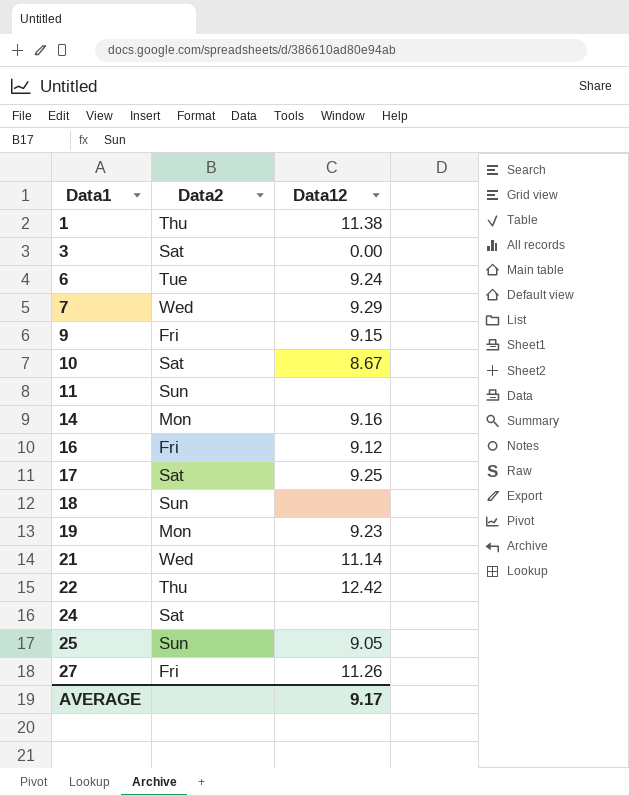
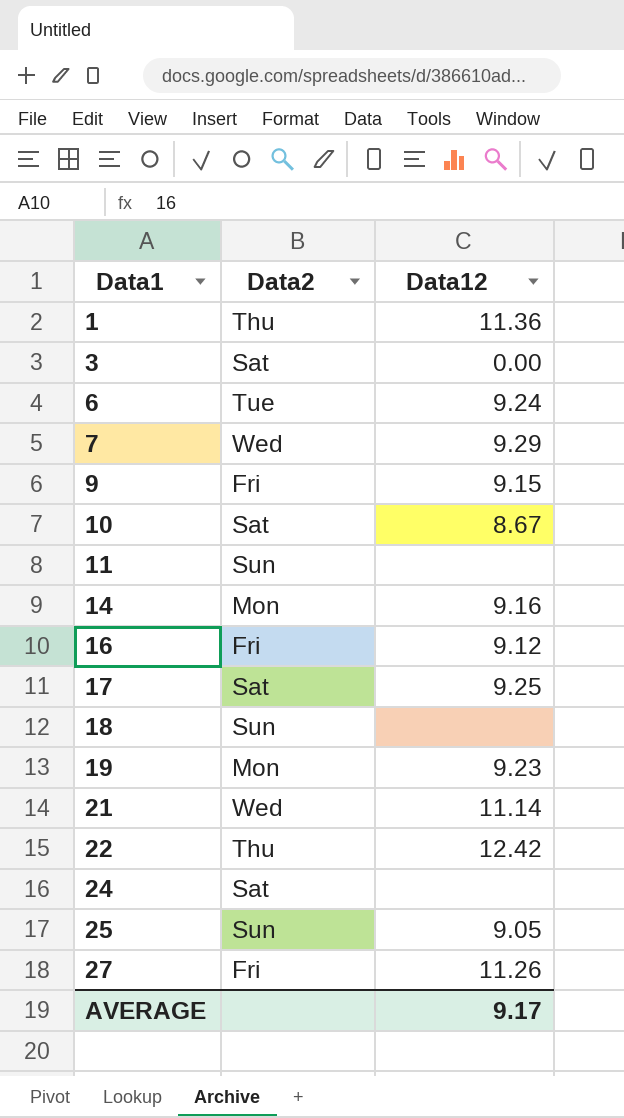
1 | Data12: 11.38 -> 11.36

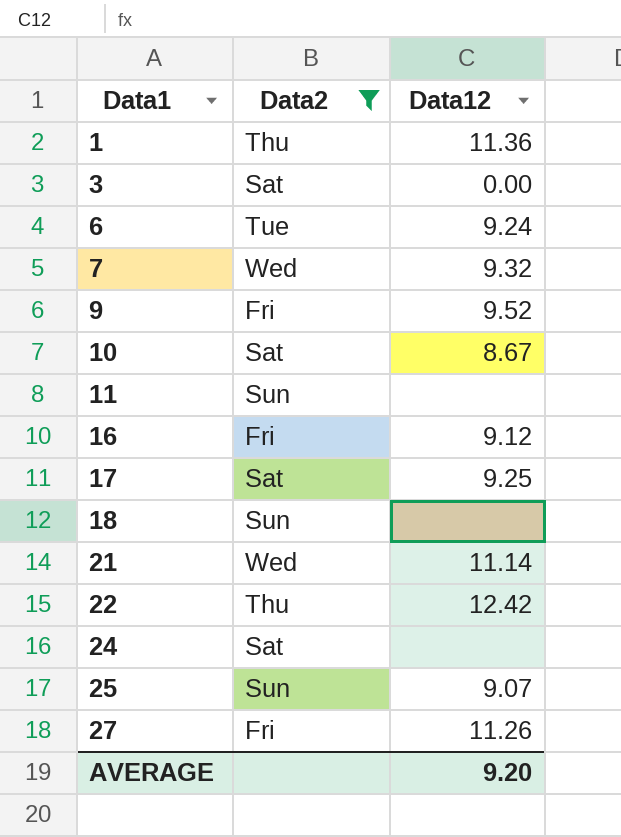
filter: none -> Data2 != Mon
7 | Data12: 9.29 -> 9.32
9 | Data12: 9.15 -> 9.52
25 | Data12: 9.05 -> 9.07
AVERAGE | Data12: 9.17 -> 9.20

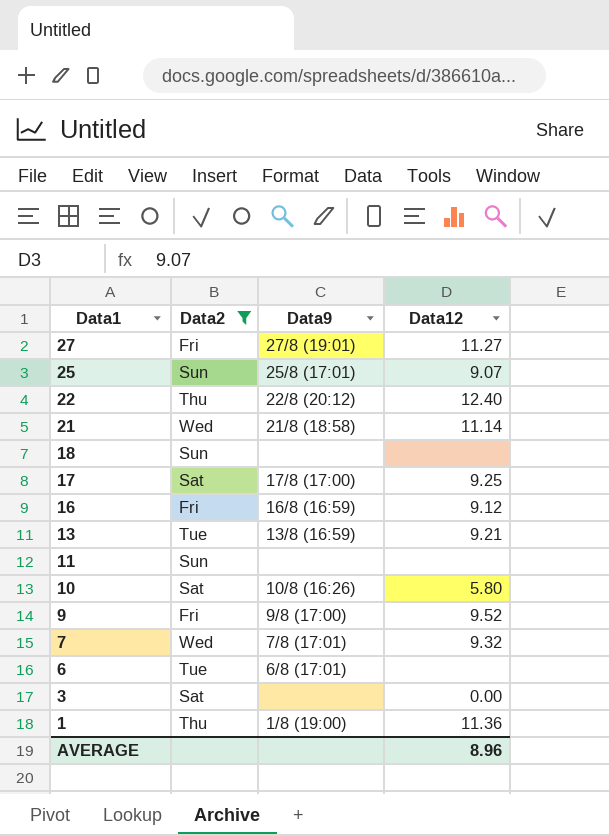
row order: Data1 ascending -> Data1 descending
column Data9 | position: none -> 3
row 24: Sat | none -> none
27 | Data12: 11.26 -> 11.27
22 | Data12: 12.42 -> 12.40
row 13: none -> Tue | 13/8 (16:59) | 9.21
10 | Data12: 8.67 -> 5.80
6 | Data12: 9.24 -> none
AVERAGE | Data12: 9.20 -> 8.96

